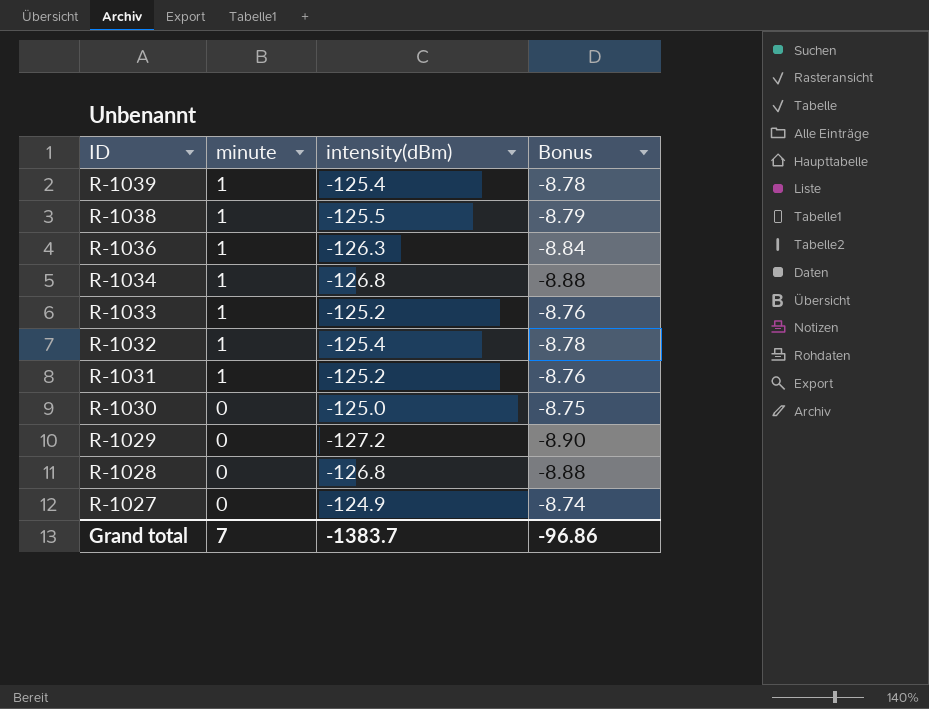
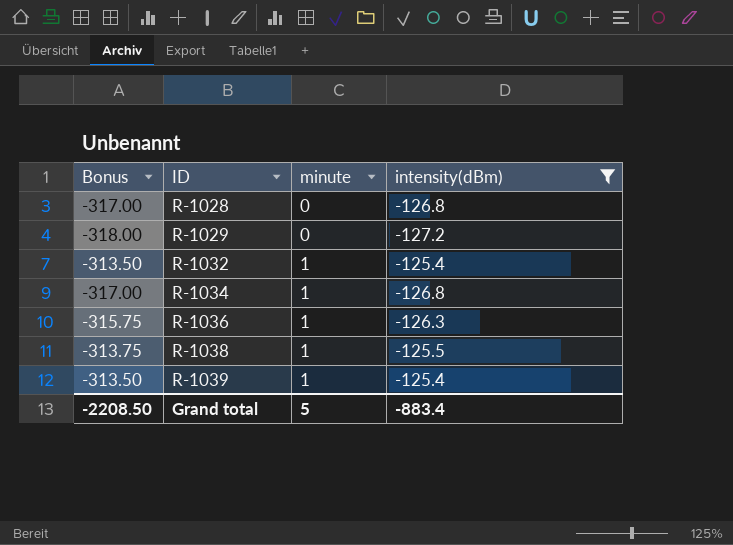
filter: none -> intensity(dBm) <= -125.4
row order: ID descending -> ID ascending
column Bonus | formula: [intensity(dBm)] * 0.07 -> [intensity(dBm)] * 2.5
column Bonus | position: 4 -> 1
Grand total | Bonus: -96.86 -> -2208.50
Grand total | minute: 7 -> 5
Grand total | intensity(dBm): -1383.7 -> -883.4

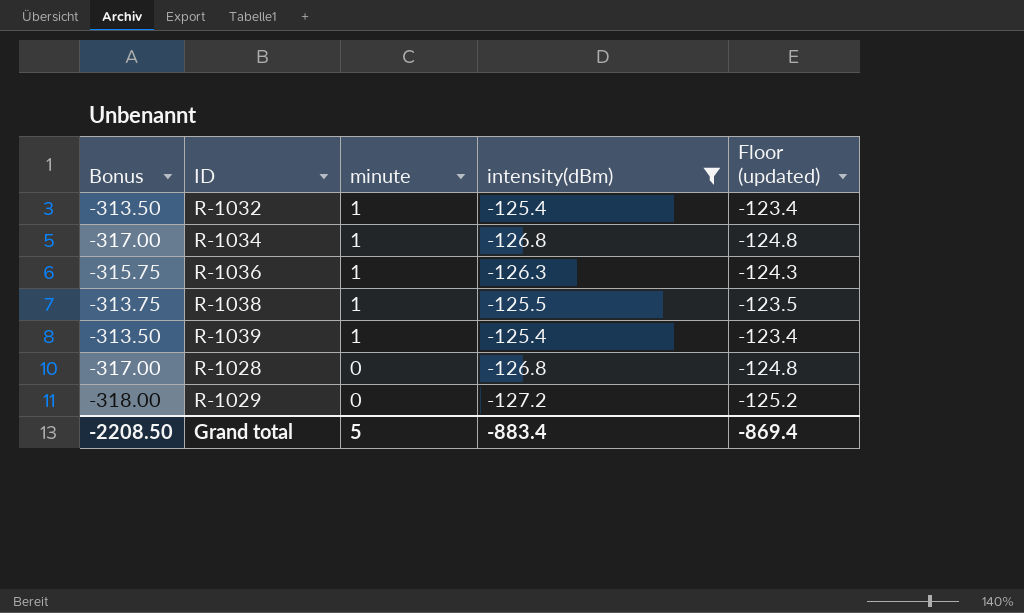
row order: ID ascending -> minute descending
column Floor (updated) | formula: none -> [intensity(dBm)] + 2

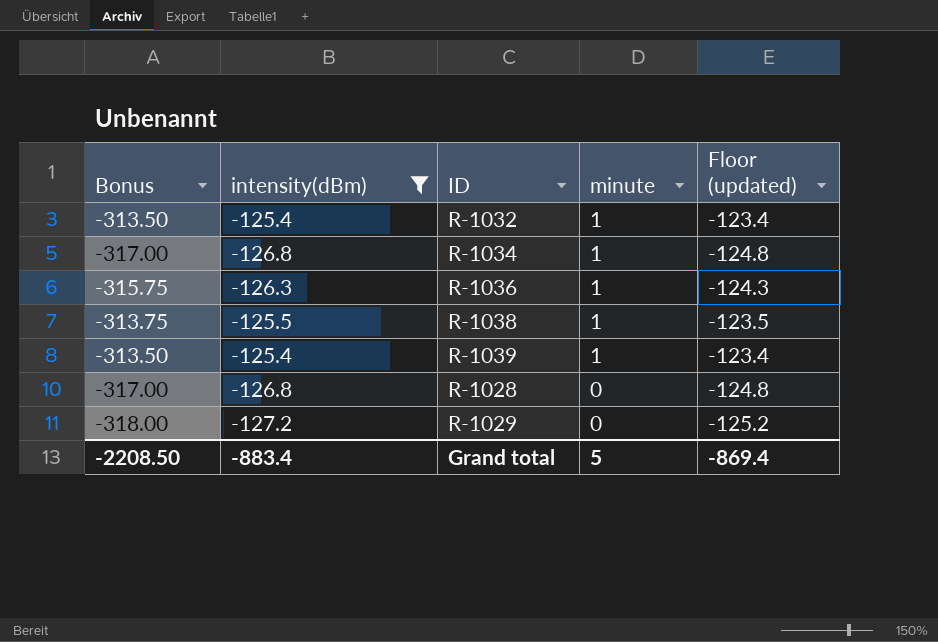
column intensity(dBm) | position: 4 -> 2

